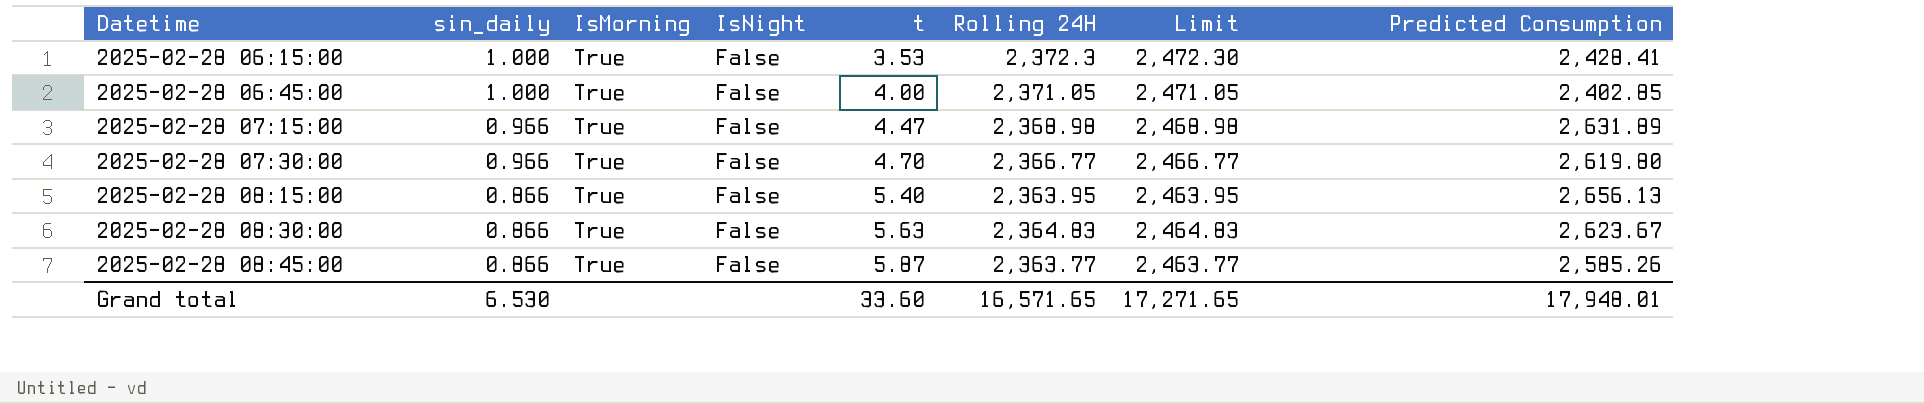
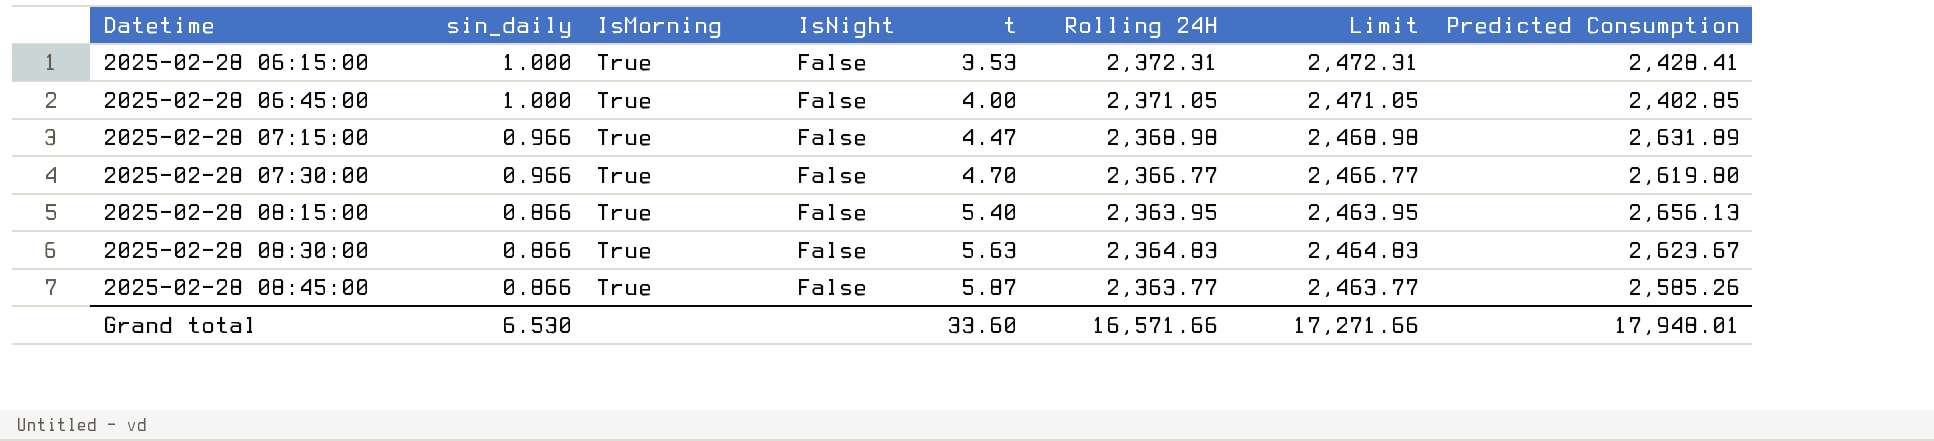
2025-02-28 06:15:00 | Rolling 24H: 2,372.3 -> 2,372.31
2025-02-28 06:15:00 | Limit: 2,472.30 -> 2,472.31
Grand total | Rolling 24H: 16,571.65 -> 16,571.66
Grand total | Limit: 17,271.65 -> 17,271.66

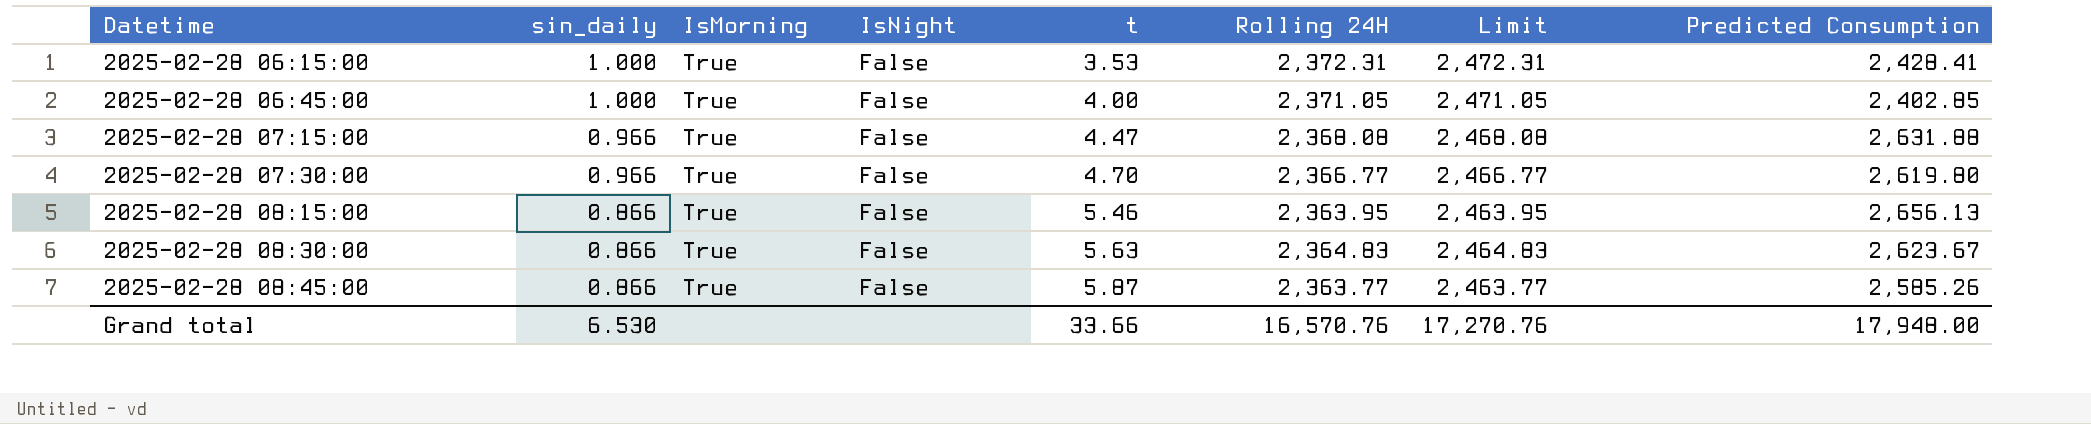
2025-02-28 07:15:00 | Rolling 24H: 2,368.98 -> 2,368.08
2025-02-28 07:15:00 | Limit: 2,468.98 -> 2,468.08
2025-02-28 07:15:00 | Predicted Consumption: 2,631.89 -> 2,631.88
2025-02-28 08:15:00 | t: 5.40 -> 5.46
Grand total | t: 33.60 -> 33.66
Grand total | Rolling 24H: 16,571.66 -> 16,570.76
Grand total | Limit: 17,271.66 -> 17,270.76
Grand total | Predicted Consumption: 17,948.01 -> 17,948.00

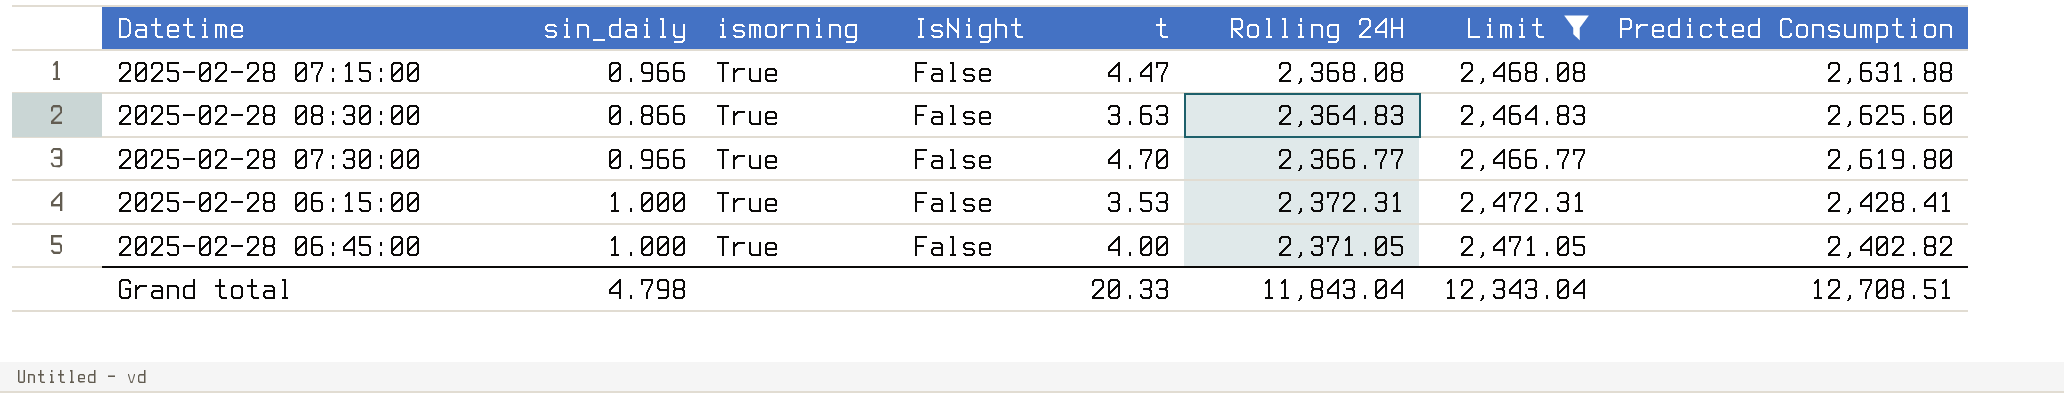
filter: none -> Limit >= 2,464.83
row order: Datetime ascending -> Predicted Consumption descending
column name: IsMorning -> ismorning
2025-02-28 08:30:00 | t: 5.63 -> 3.63
2025-02-28 08:30:00 | Predicted Consumption: 2,623.67 -> 2,625.60
2025-02-28 06:45:00 | Predicted Consumption: 2,402.85 -> 2,402.82
Grand total | sin_daily: 6.530 -> 4.798
Grand total | t: 33.66 -> 20.33
Grand total | Rolling 24H: 16,570.76 -> 11,843.04
Grand total | Limit: 17,270.76 -> 12,343.04
Grand total | Predicted Consumption: 17,948.00 -> 12,708.51

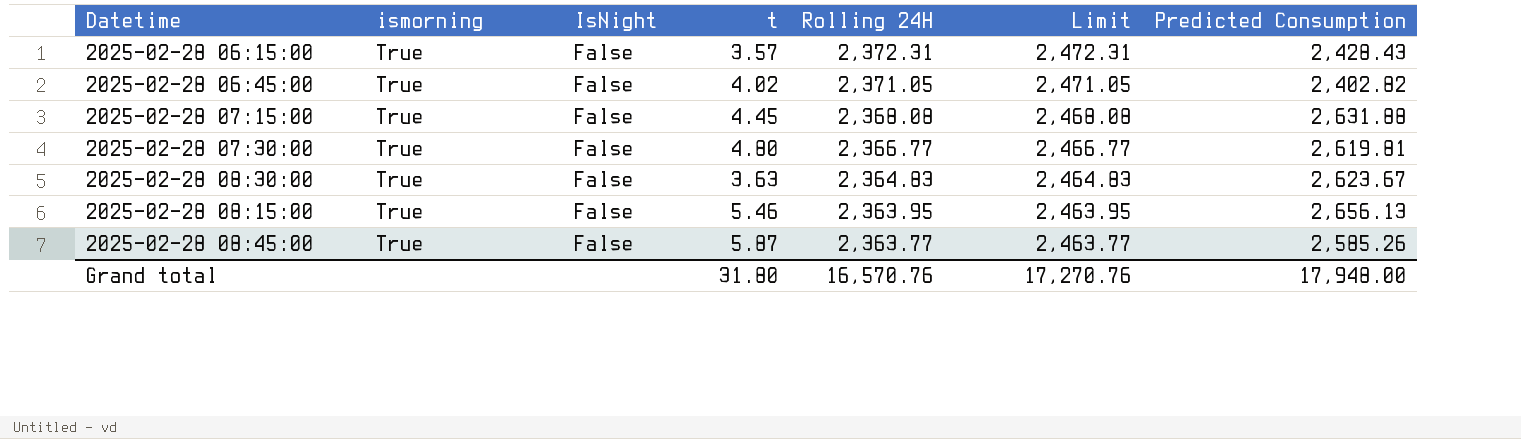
filter: Limit >= 2,464.83 -> none
row order: Predicted Consumption descending -> Rolling 24H descending
column sin_daily | position: 2 -> none
2025-02-28 06:15:00 | t: 3.53 -> 3.57
2025-02-28 06:15:00 | Predicted Consumption: 2,428.41 -> 2,428.43
2025-02-28 06:45:00 | t: 4.00 -> 4.02
2025-02-28 07:15:00 | t: 4.47 -> 4.45
2025-02-28 07:30:00 | t: 4.70 -> 4.80
2025-02-28 07:30:00 | Predicted Consumption: 2,619.80 -> 2,619.81
2025-02-28 08:30:00 | Predicted Consumption: 2,625.60 -> 2,623.67
Grand total | t: 20.33 -> 31.80
Grand total | Rolling 24H: 11,843.04 -> 16,570.76
Grand total | Limit: 12,343.04 -> 17,270.76
Grand total | Predicted Consumption: 12,708.51 -> 17,948.00

